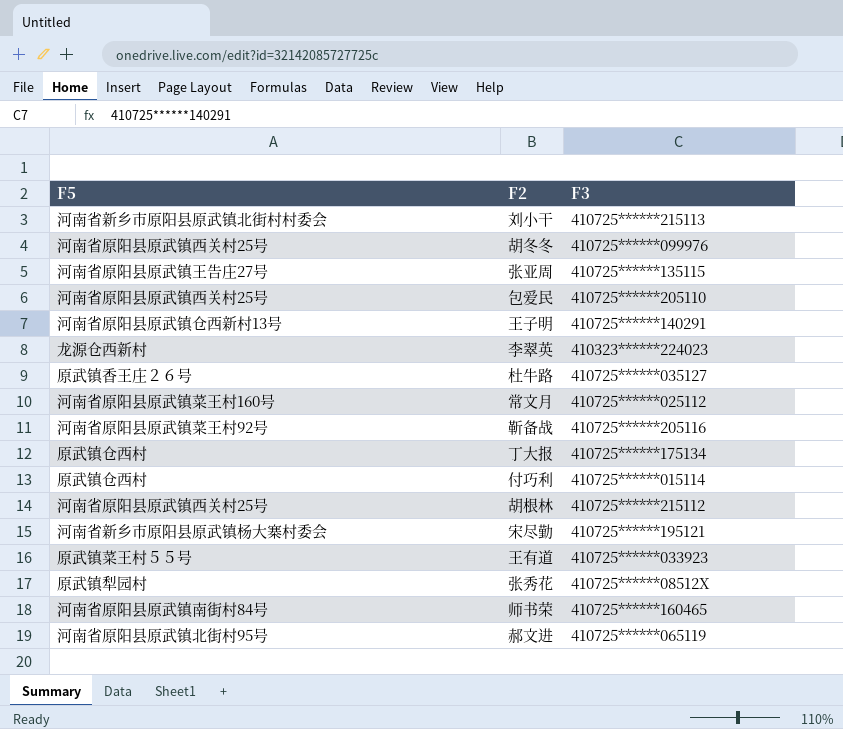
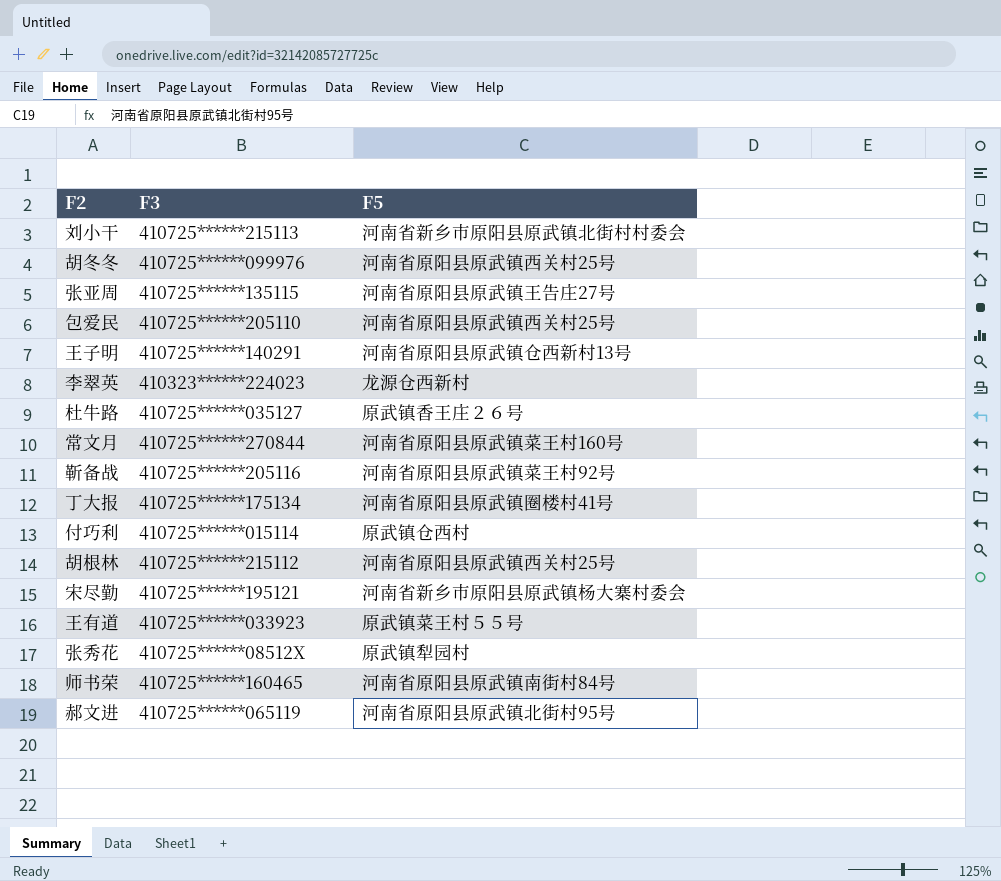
column F5 | position: 1 -> 3
常文月 | F3: 410725******025112 -> 410725******270844
丁大报 | F5: 原武镇仓西村 -> 河南省原阳县原武镇圈楼村41号

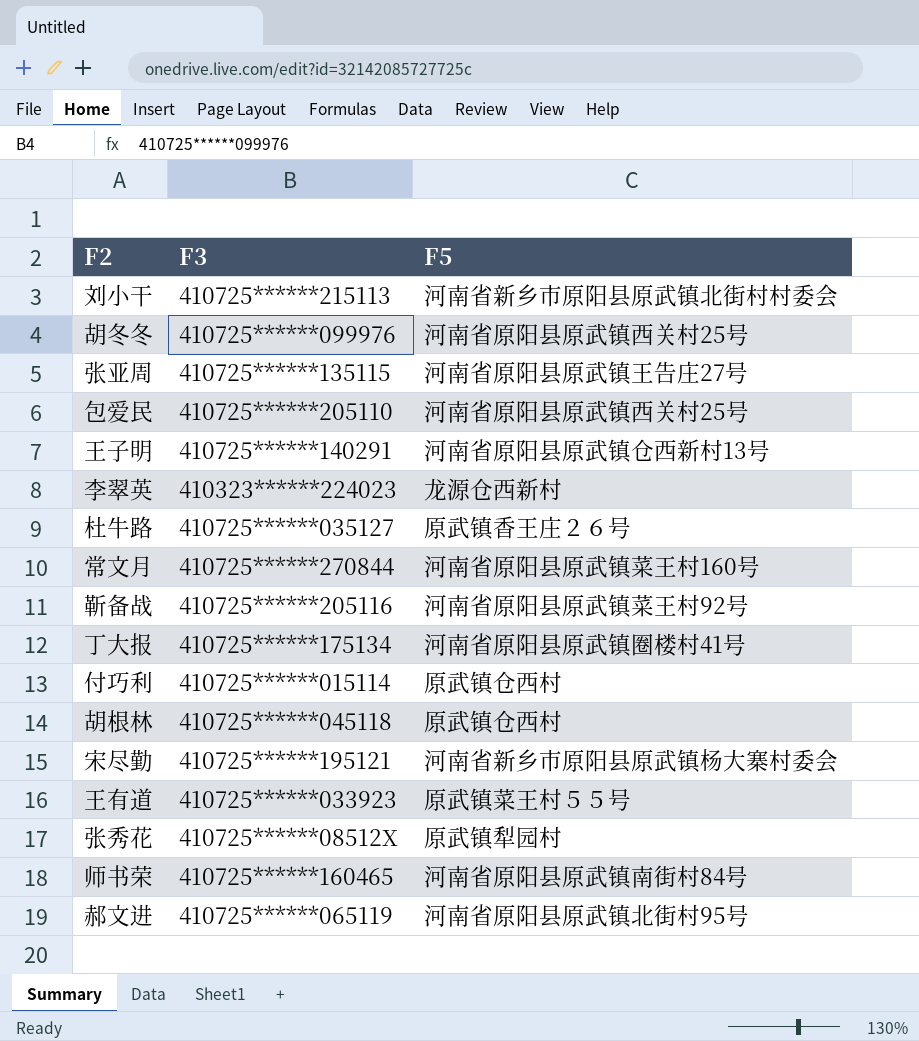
胡根林 | F3: 410725******215112 -> 410725******045118
胡根林 | F5: 河南省原阳县原武镇西关村25号 -> 原武镇仓西村

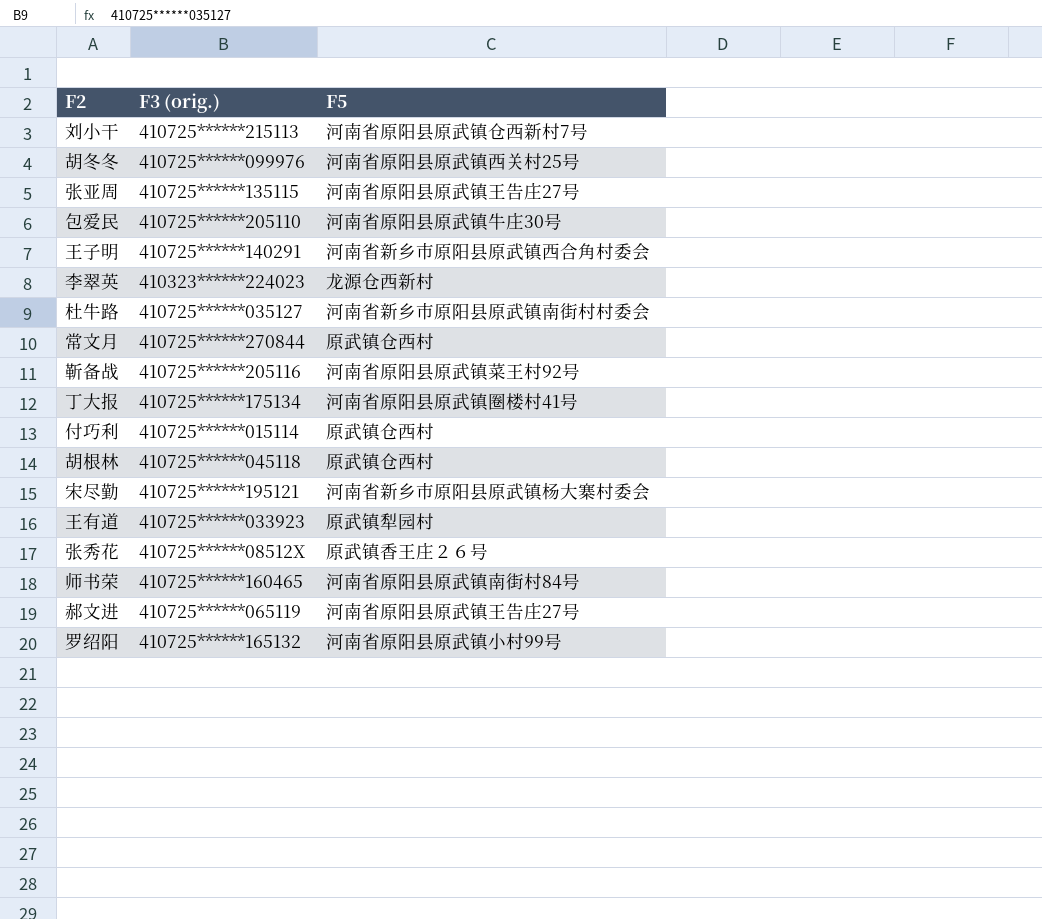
column name: F3 -> F3 (orig.)
刘小干 | F5: 河南省新乡市原阳县原武镇北街村村委会 -> 河南省原阳县原武镇仓西新村7号
包爱民 | F5: 河南省原阳县原武镇西关村25号 -> 河南省原阳县原武镇牛庄30号
王子明 | F5: 河南省原阳县原武镇仓西新村13号 -> 河南省新乡市原阳县原武镇西合角村委会
杜牛路 | F5: 原武镇香王庄２６号 -> 河南省新乡市原阳县原武镇南街村村委会
常文月 | F5: 河南省原阳县原武镇菜王村160号 -> 原武镇仓西村
王有道 | F5: 原武镇菜王村５５号 -> 原武镇犁园村
张秀花 | F5: 原武镇犁园村 -> 原武镇香王庄２６号
郝文进 | F5: 河南省原阳县原武镇北街村95号 -> 河南省原阳县原武镇王告庄27号
row 罗绍阳: none -> 410725******165132 | 河南省原阳县原武镇小村99号

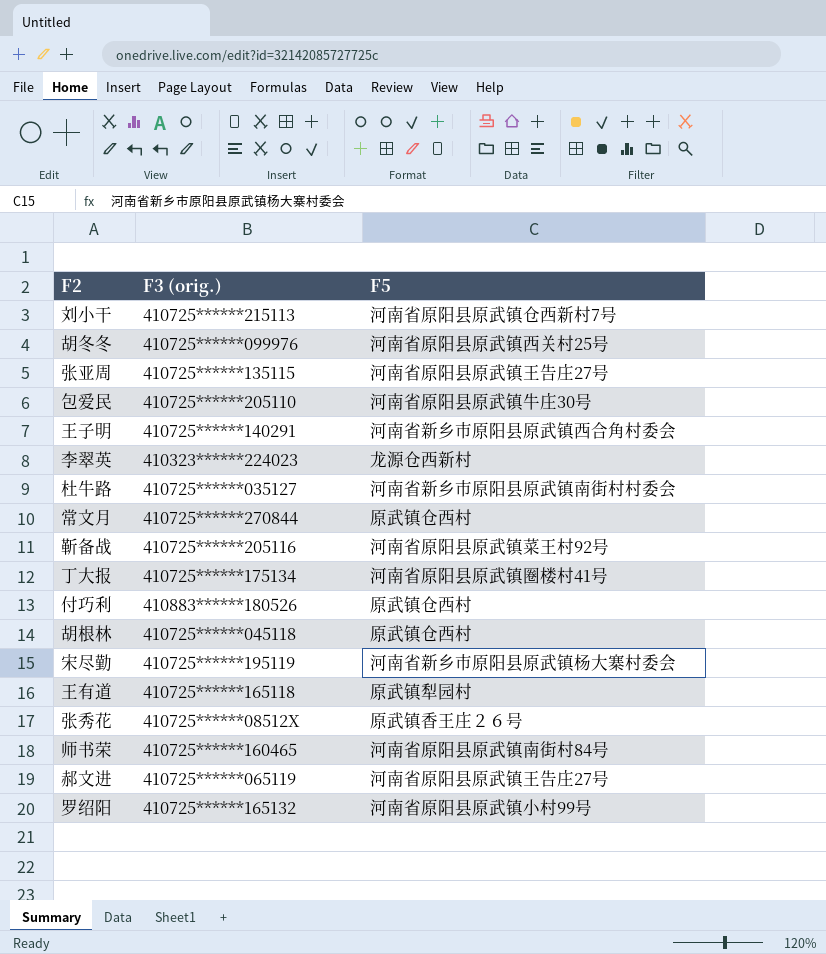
付巧利 | F3 (orig.): 410725******015114 -> 410883******180526
宋尽勤 | F3 (orig.): 410725******195121 -> 410725******195119
王有道 | F3 (orig.): 410725******033923 -> 410725******165118

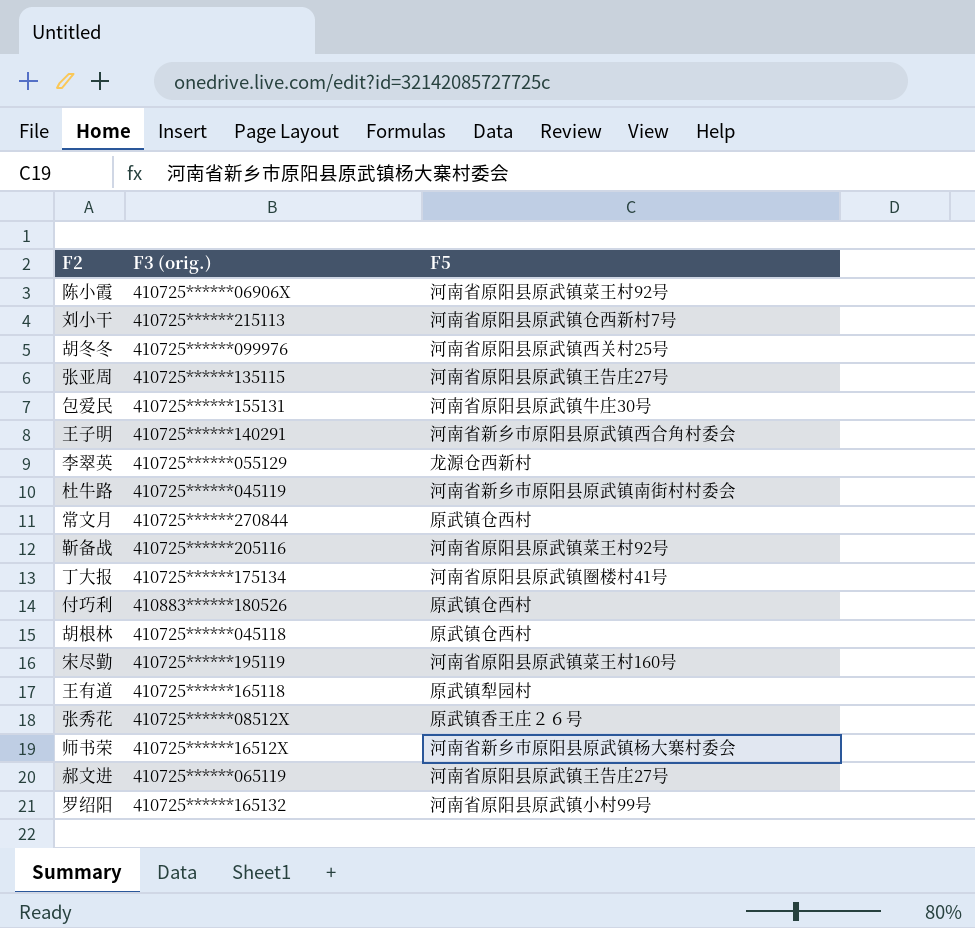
row 陈小霞: none -> 410725******06906X | 河南省原阳县原武镇菜王村92号
包爱民 | F3 (orig.): 410725******205110 -> 410725******155131
李翠英 | F3 (orig.): 410323******224023 -> 410725******055129
杜牛路 | F3 (orig.): 410725******035127 -> 410725******045119
宋尽勤 | F5: 河南省新乡市原阳县原武镇杨大寨村委会 -> 河南省原阳县原武镇菜王村160号
师书荣 | F3 (orig.): 410725******160465 -> 410725******16512X
师书荣 | F5: 河南省原阳县原武镇南街村84号 -> 河南省新乡市原阳县原武镇杨大寨村委会

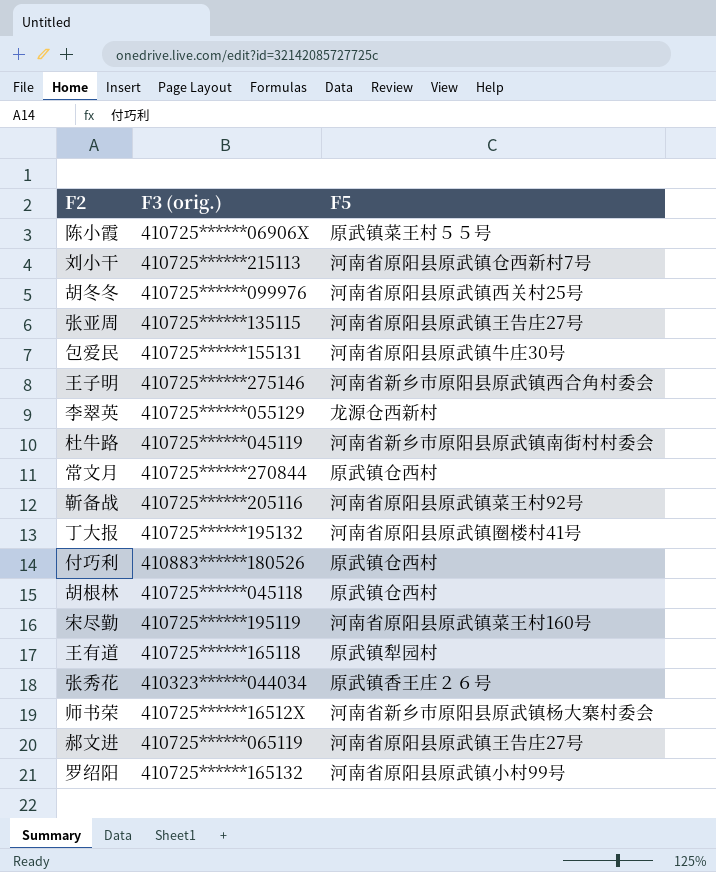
陈小霞 | F5: 河南省原阳县原武镇菜王村92号 -> 原武镇菜王村５５号
王子明 | F3 (orig.): 410725******140291 -> 410725******275146
丁大报 | F3 (orig.): 410725******175134 -> 410725******195132
张秀花 | F3 (orig.): 410725******08512X -> 410323******044034

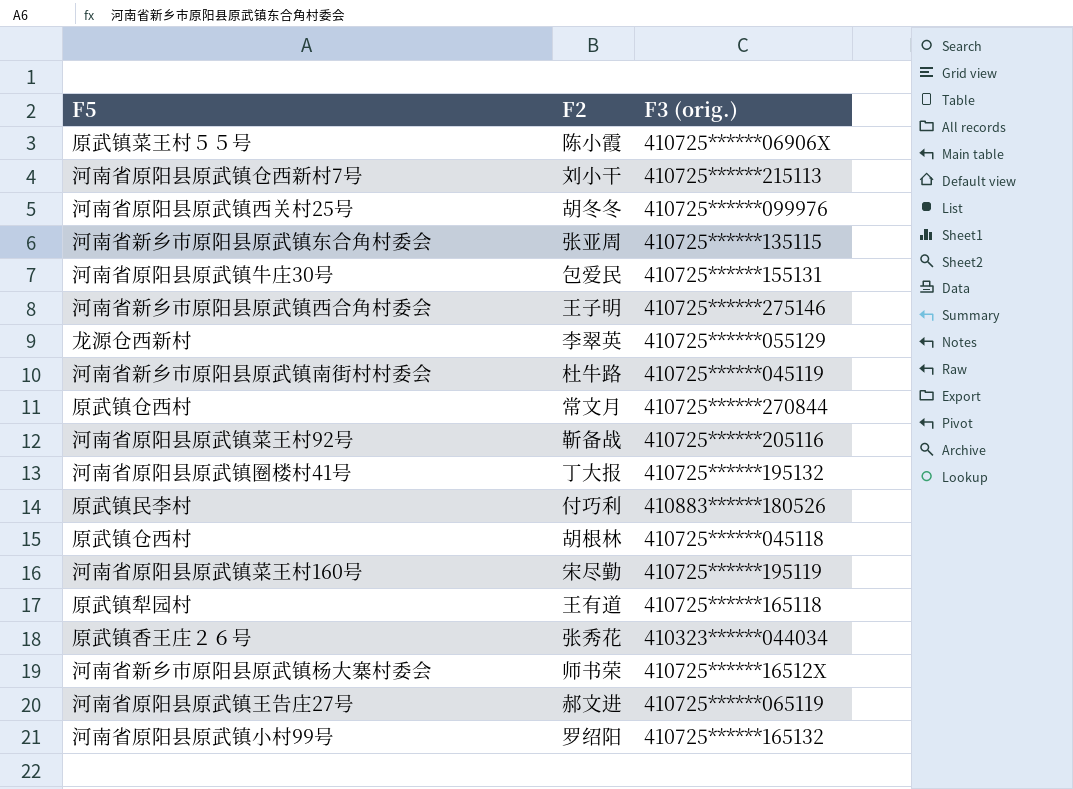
column F5 | position: 3 -> 1
张亚周 | F5: 河南省原阳县原武镇王告庄27号 -> 河南省新乡市原阳县原武镇东合角村委会
付巧利 | F5: 原武镇仓西村 -> 原武镇民李村

